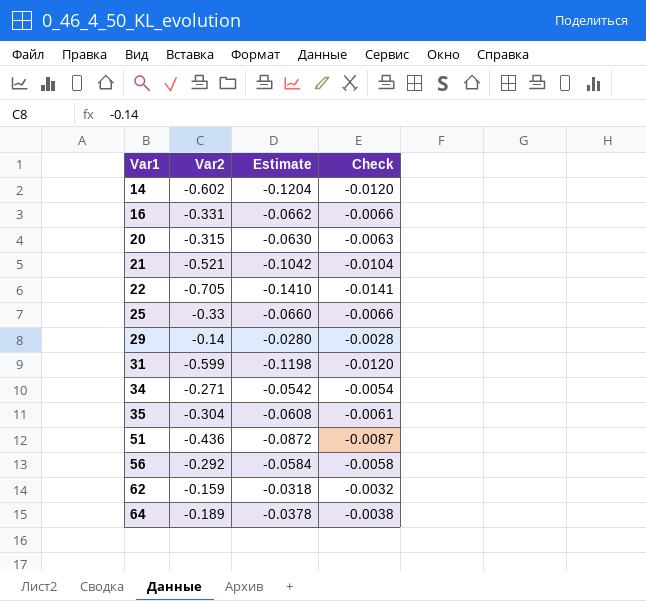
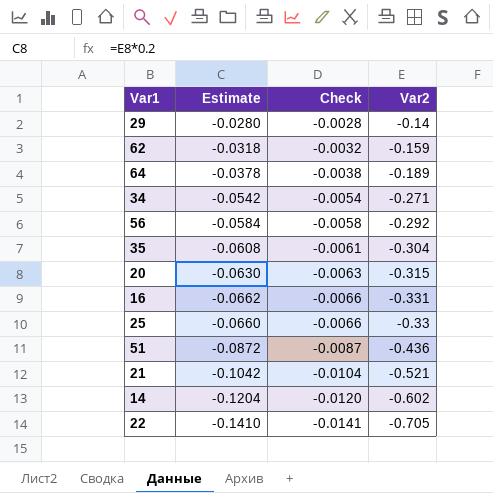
row order: Var1 ascending -> Check descending
column Var2 | position: 2 -> 4
row 31: -0.599 | -0.1198 | -0.0120 -> none

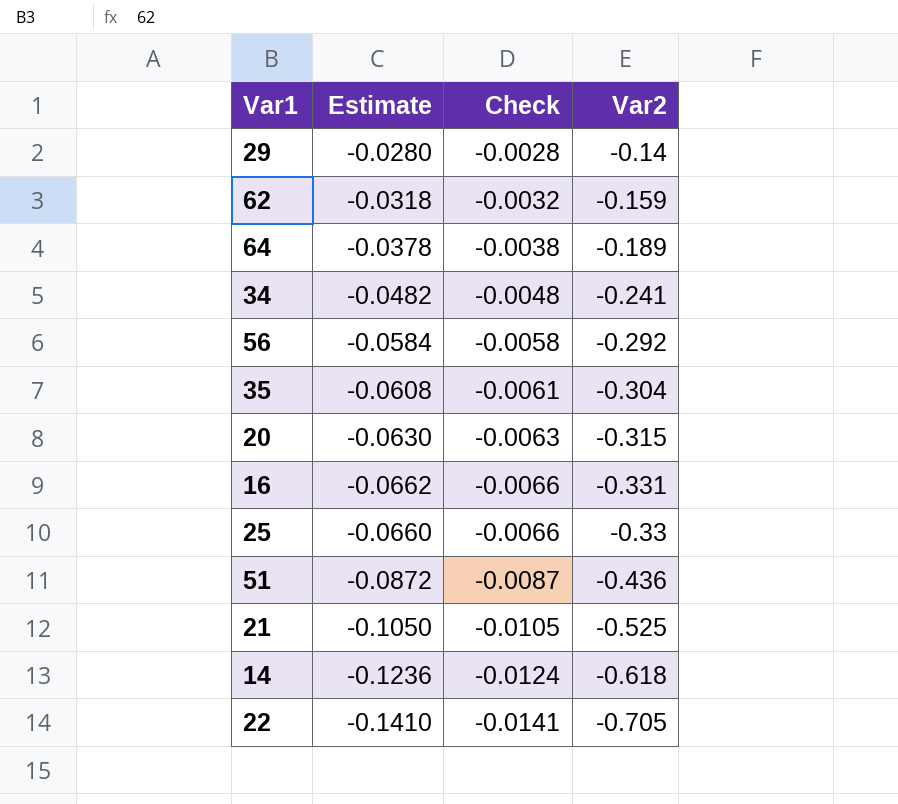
34 | Estimate: -0.0542 -> -0.0482
34 | Check: -0.0054 -> -0.0048
34 | Var2: -0.271 -> -0.241
21 | Estimate: -0.1042 -> -0.1050
21 | Check: -0.0104 -> -0.0105
21 | Var2: -0.521 -> -0.525
14 | Estimate: -0.1204 -> -0.1236
14 | Check: -0.0120 -> -0.0124
14 | Var2: -0.602 -> -0.618

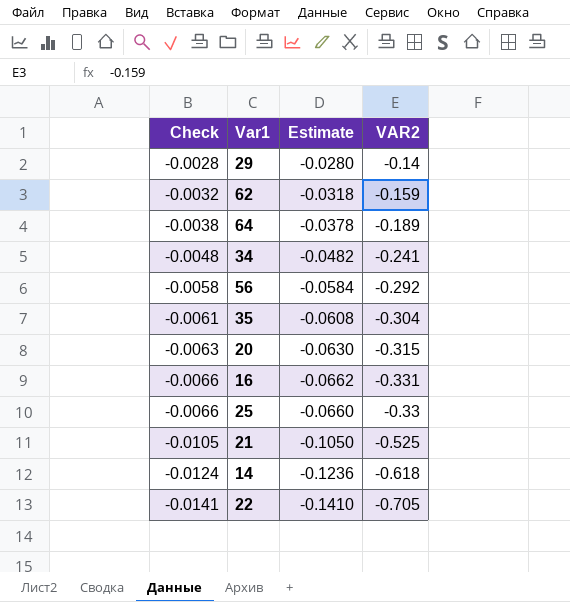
column Check | position: 3 -> 1
column name: Var2 -> VAR2
row 51: -0.0872 | -0.0087 | -0.436 -> none

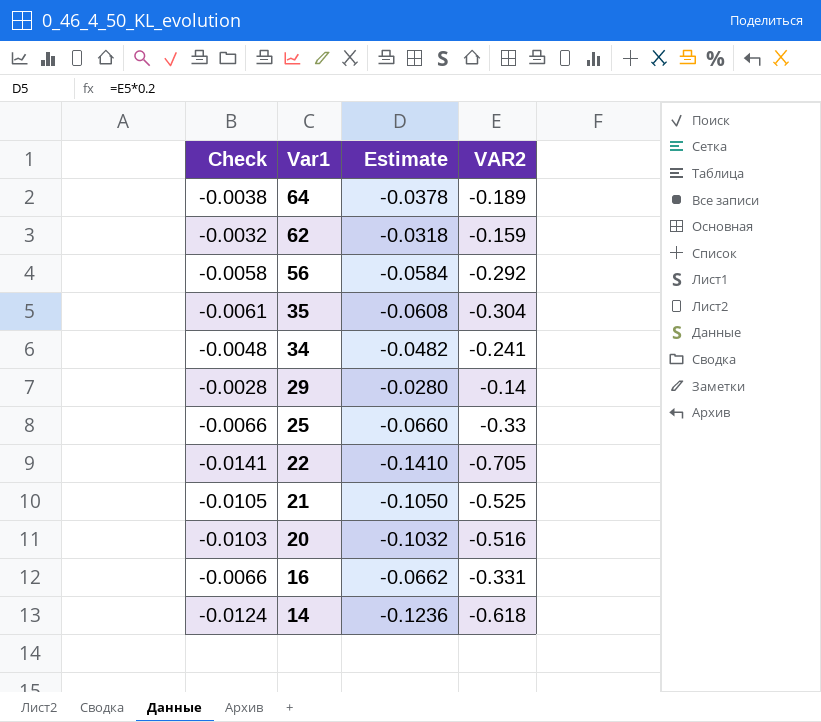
row order: Check descending -> Var1 descending
20 | Check: -0.0063 -> -0.0103
20 | Estimate: -0.0630 -> -0.1032
20 | VAR2: -0.315 -> -0.516

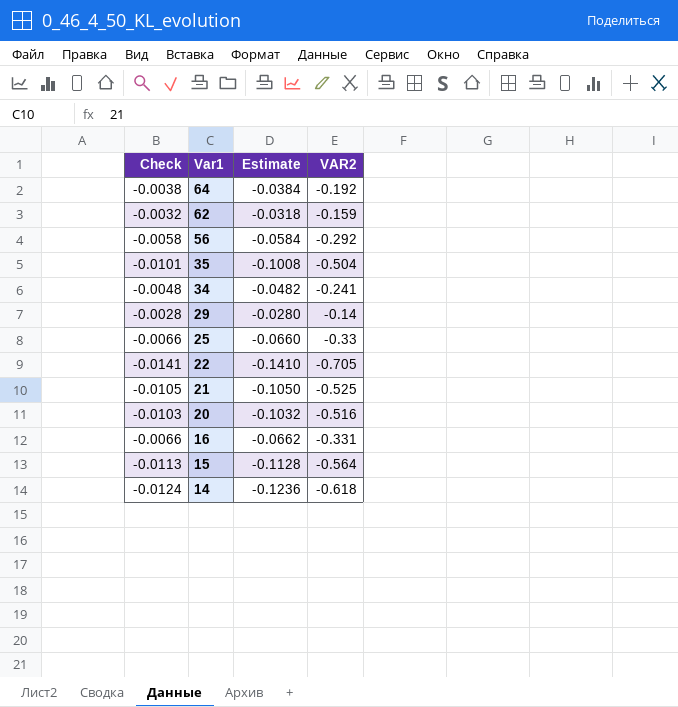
64 | Estimate: -0.0378 -> -0.0384
64 | VAR2: -0.189 -> -0.192
35 | Check: -0.0061 -> -0.0101
35 | Estimate: -0.0608 -> -0.1008
35 | VAR2: -0.304 -> -0.504
row 15: none -> -0.0113 | -0.1128 | -0.564

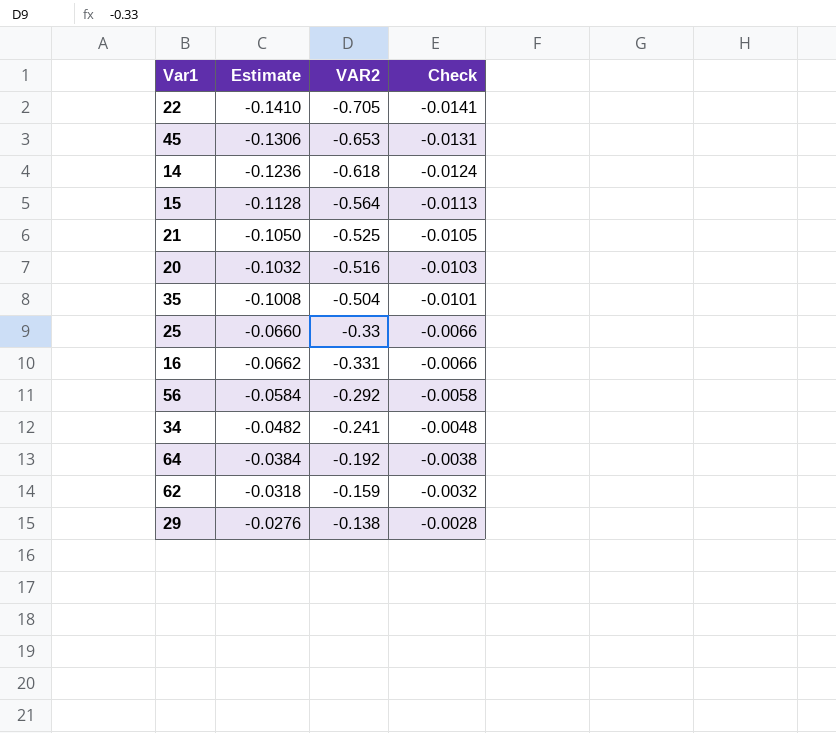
row order: Var1 descending -> Check ascending
column Check | position: 1 -> 4
row 45: none -> -0.1306 | -0.653 | -0.0131
29 | Estimate: -0.0280 -> -0.0276
29 | VAR2: -0.14 -> -0.138

